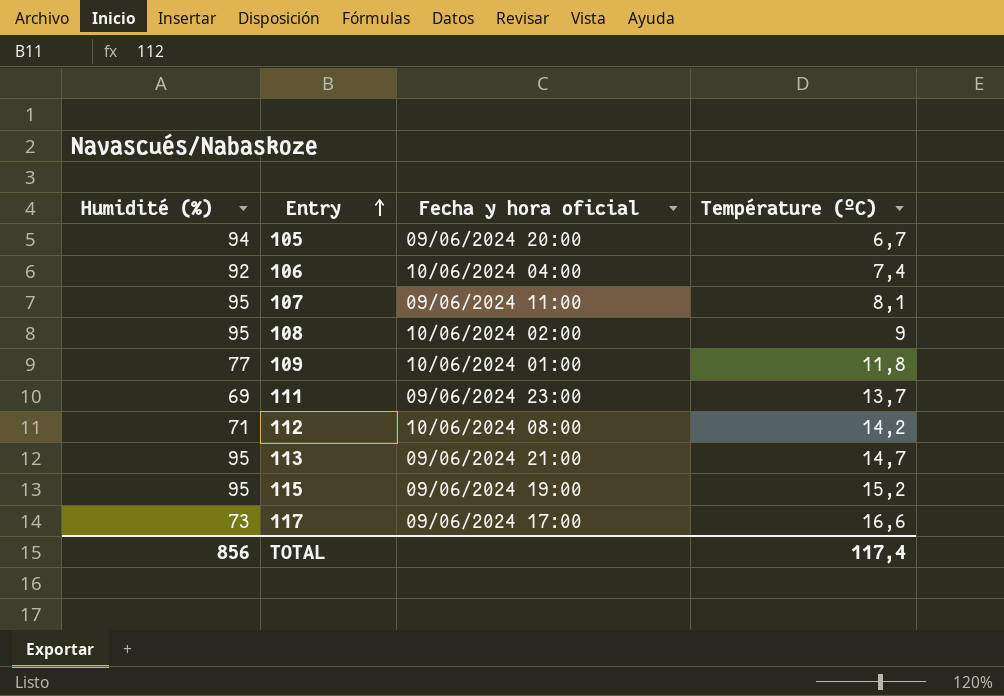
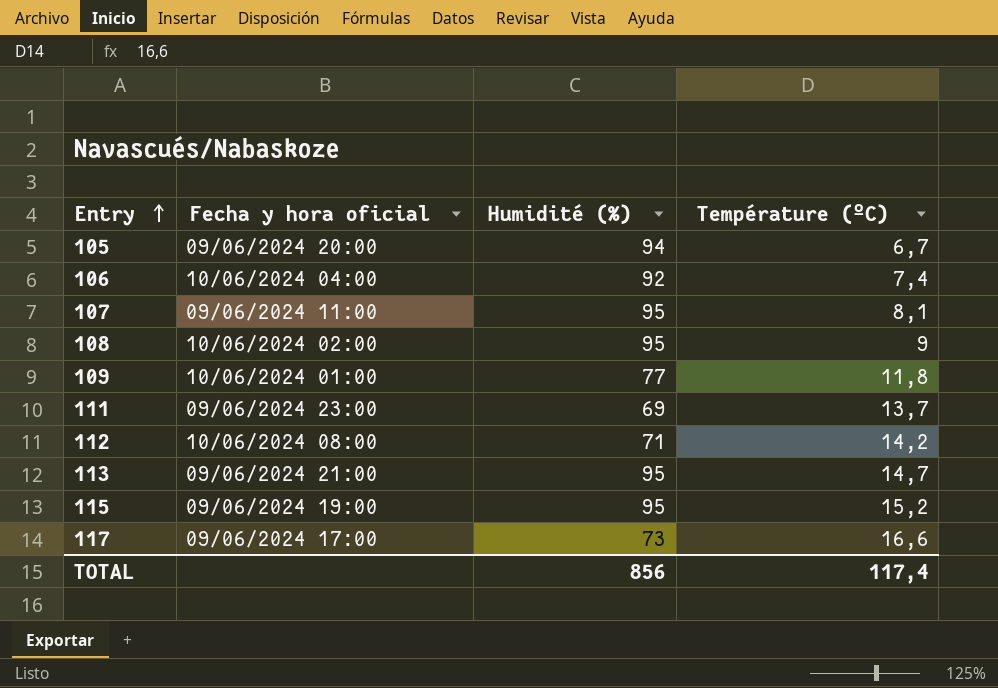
column Humidité (%) | position: 1 -> 3

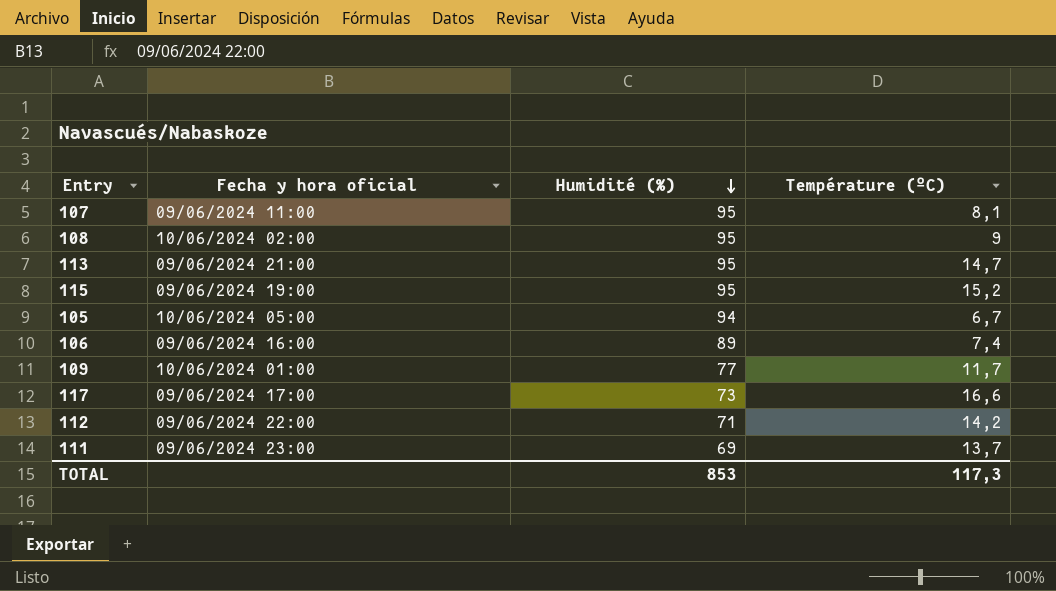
row order: Entry ascending -> Humidité (%) descending
105 | Fecha y hora oficial: 09/06/2024 20:00 -> 10/06/2024 05:00
106 | Fecha y hora oficial: 10/06/2024 04:00 -> 09/06/2024 16:00
106 | Humidité (%): 92 -> 89
109 | Température (ºC): 11,8 -> 11,7
112 | Fecha y hora oficial: 10/06/2024 08:00 -> 09/06/2024 22:00
TOTAL | Humidité (%): 856 -> 853
TOTAL | Température (ºC): 117,4 -> 117,3

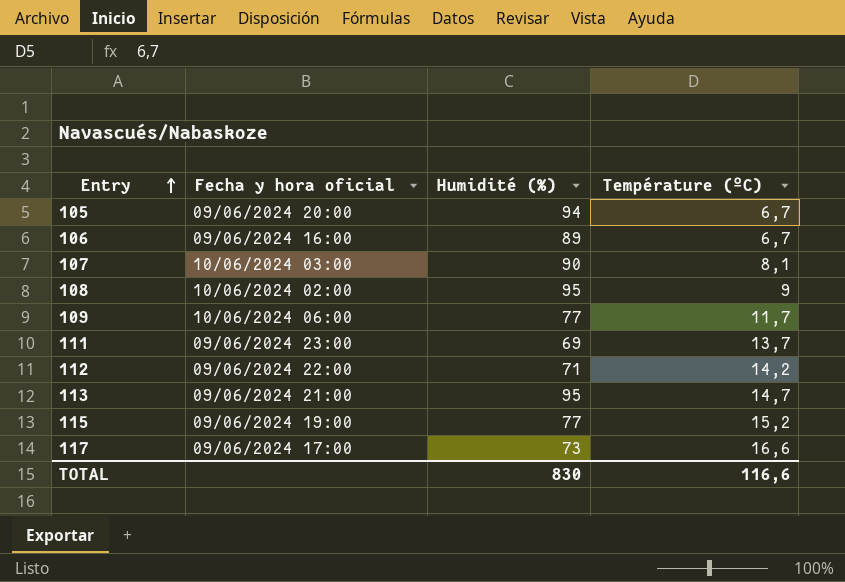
row order: Humidité (%) descending -> Entry ascending
105 | Fecha y hora oficial: 10/06/2024 05:00 -> 09/06/2024 20:00
106 | Température (ºC): 7,4 -> 6,7
107 | Fecha y hora oficial: 09/06/2024 11:00 -> 10/06/2024 03:00
107 | Humidité (%): 95 -> 90
109 | Fecha y hora oficial: 10/06/2024 01:00 -> 10/06/2024 06:00
115 | Humidité (%): 95 -> 77
TOTAL | Humidité (%): 853 -> 830
TOTAL | Température (ºC): 117,3 -> 116,6

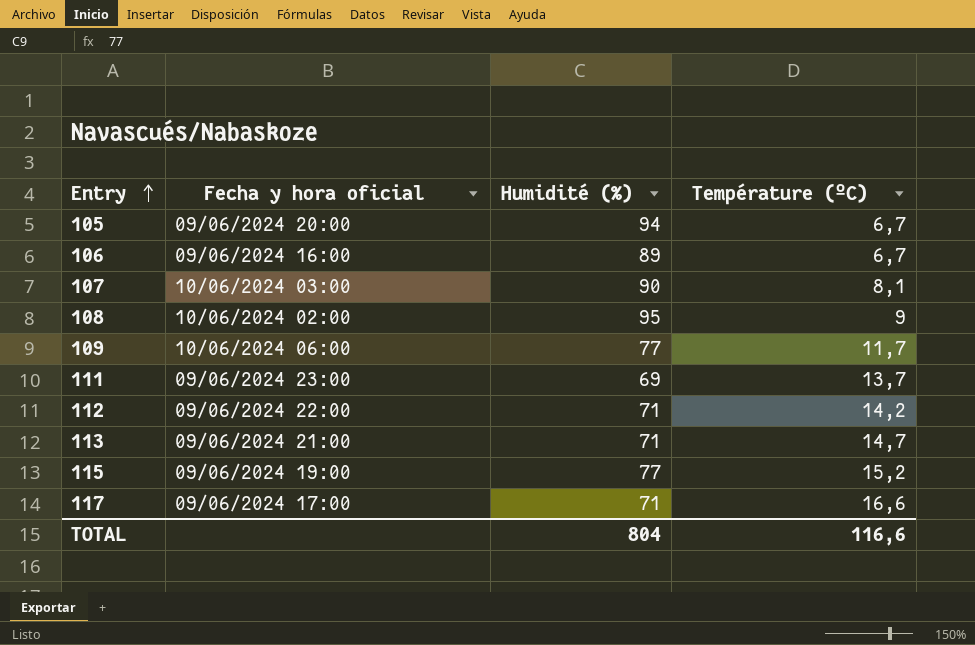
113 | Humidité (%): 95 -> 71
117 | Humidité (%): 73 -> 71
TOTAL | Humidité (%): 830 -> 804

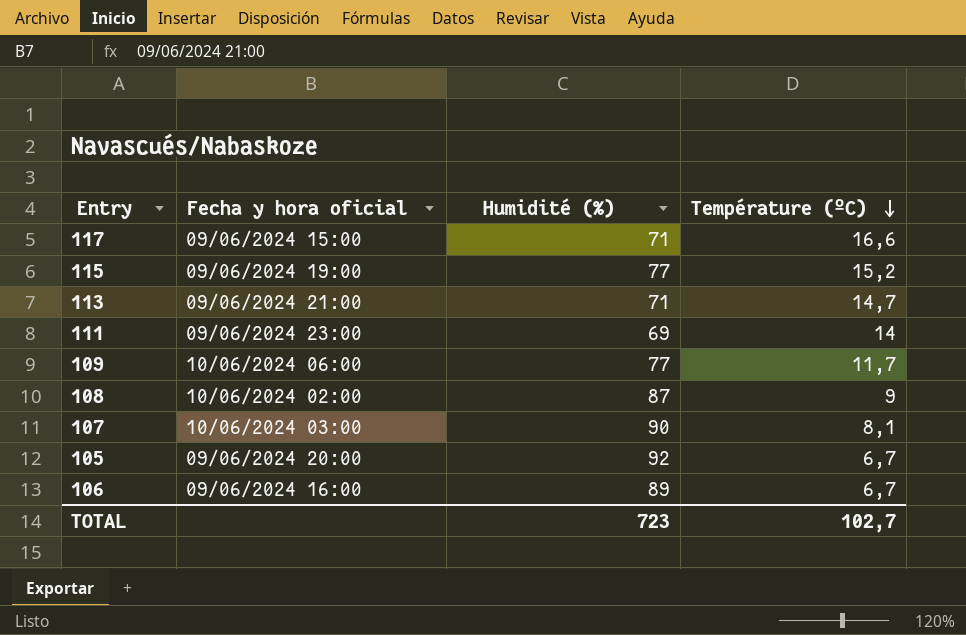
row order: Entry ascending -> Température (ºC) descending
row 112: 09/06/2024 22:00 | 71 | 14,2 -> none
117 | Fecha y hora oficial: 09/06/2024 17:00 -> 09/06/2024 15:00
111 | Température (ºC): 13,7 -> 14
108 | Humidité (%): 95 -> 87
105 | Humidité (%): 94 -> 92
TOTAL | Humidité (%): 804 -> 723
TOTAL | Température (ºC): 116,6 -> 102,7

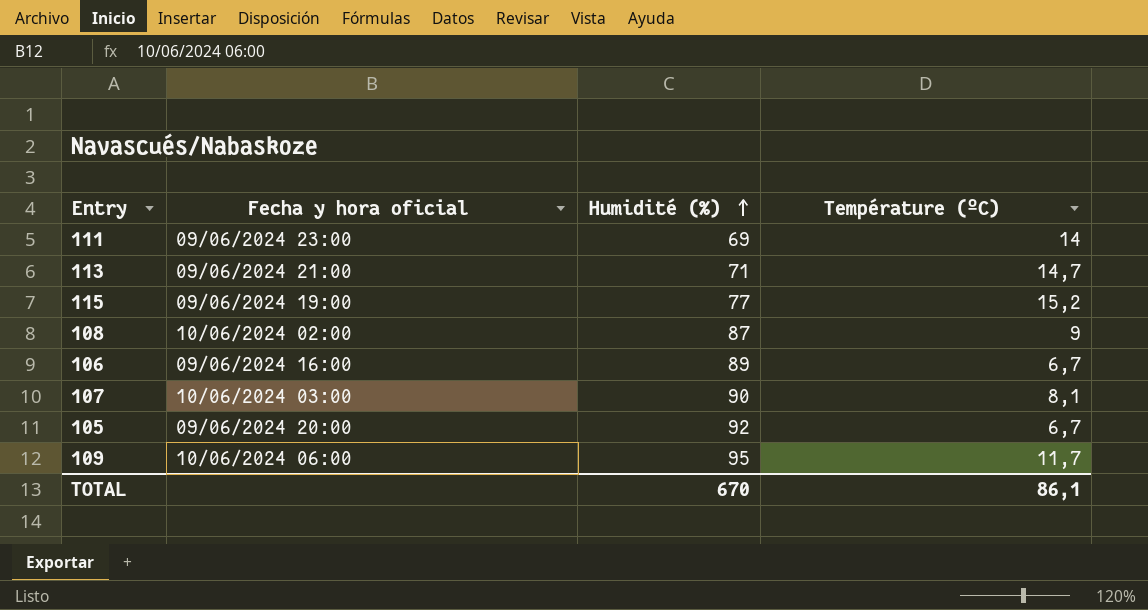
row order: Température (ºC) descending -> Humidité (%) ascending
row 117: 09/06/2024 15:00 | 71 | 16,6 -> none
109 | Humidité (%): 77 -> 95
TOTAL | Humidité (%): 723 -> 670
TOTAL | Température (ºC): 102,7 -> 86,1

